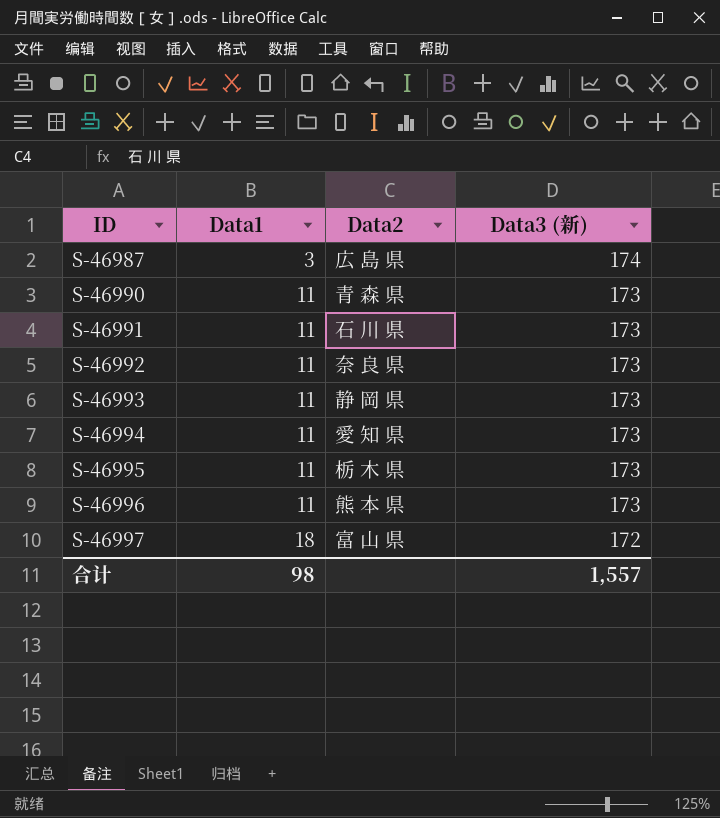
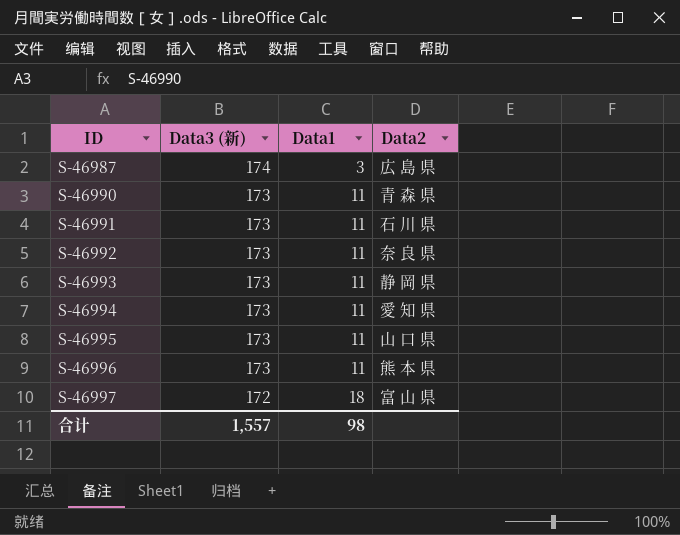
column Data3 (新) | position: 4 -> 2
S-46995 | Data2: 栃 木 県 -> 山 口 県

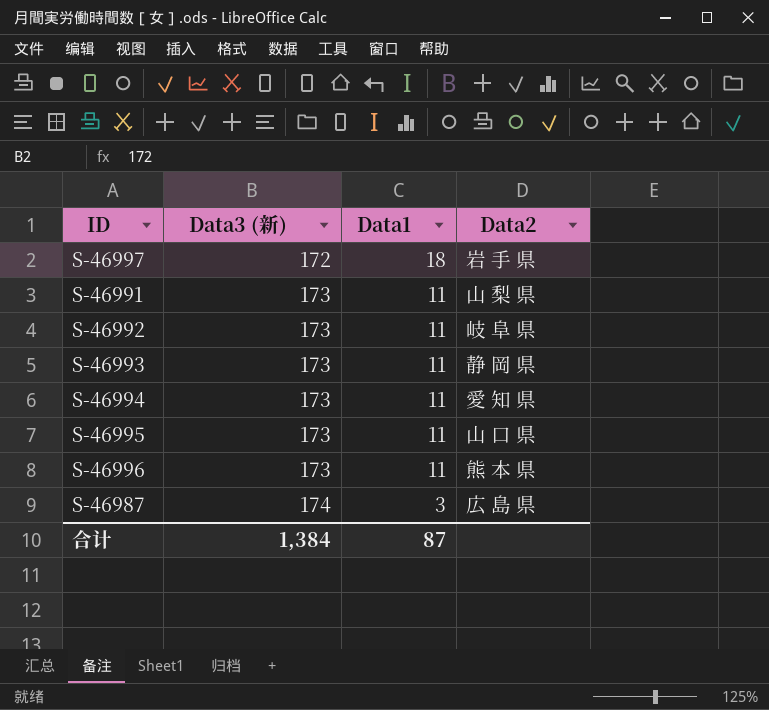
row order: ID ascending -> Data3 (新) ascending
row S-46990: 173 | 11 | 青 森 県 -> none
S-46997 | Data2: 富 山 県 -> 岩 手 県
S-46991 | Data2: 石 川 県 -> 山 梨 県
S-46992 | Data2: 奈 良 県 -> 岐 阜 県
合计 | Data3 (新): 1,557 -> 1,384
合计 | Data1: 98 -> 87

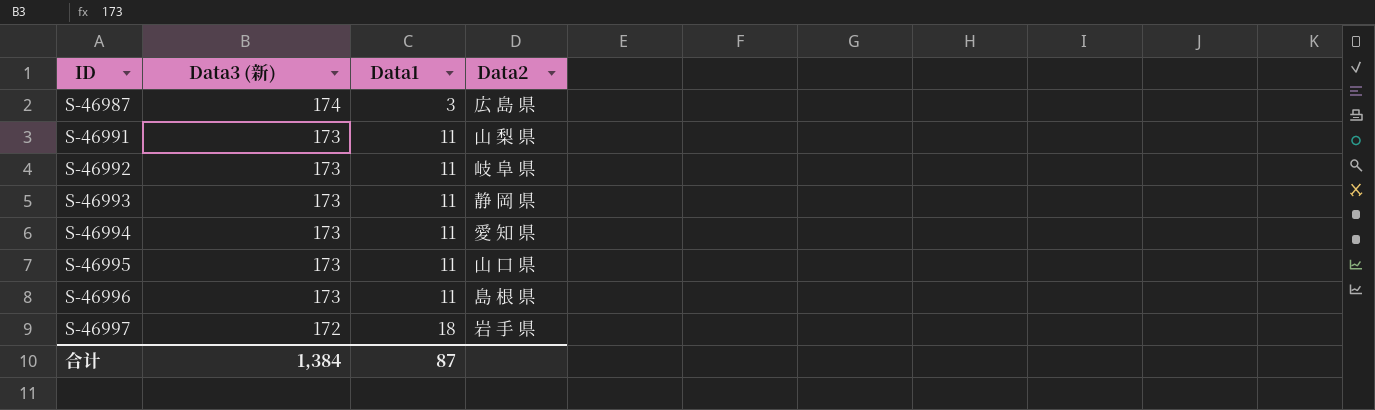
row order: Data3 (新) ascending -> ID ascending
S-46996 | Data2: 熊 本 県 -> 島 根 県

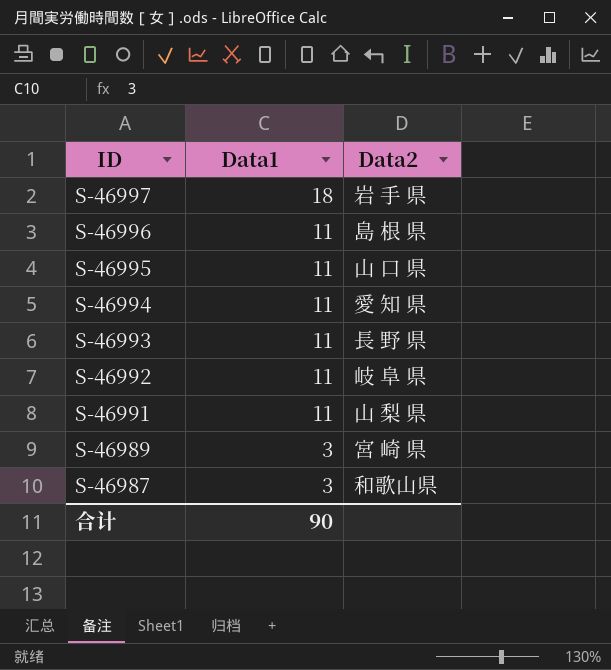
row order: ID ascending -> ID descending
column Data3 (新) | position: 2 -> none
S-46993 | Data2: 静 岡 県 -> 長 野 県
row S-46989: none -> 3 | 宮 崎 県
S-46987 | Data2: 広 島 県 -> 和歌山県
合计 | Data1: 87 -> 90

